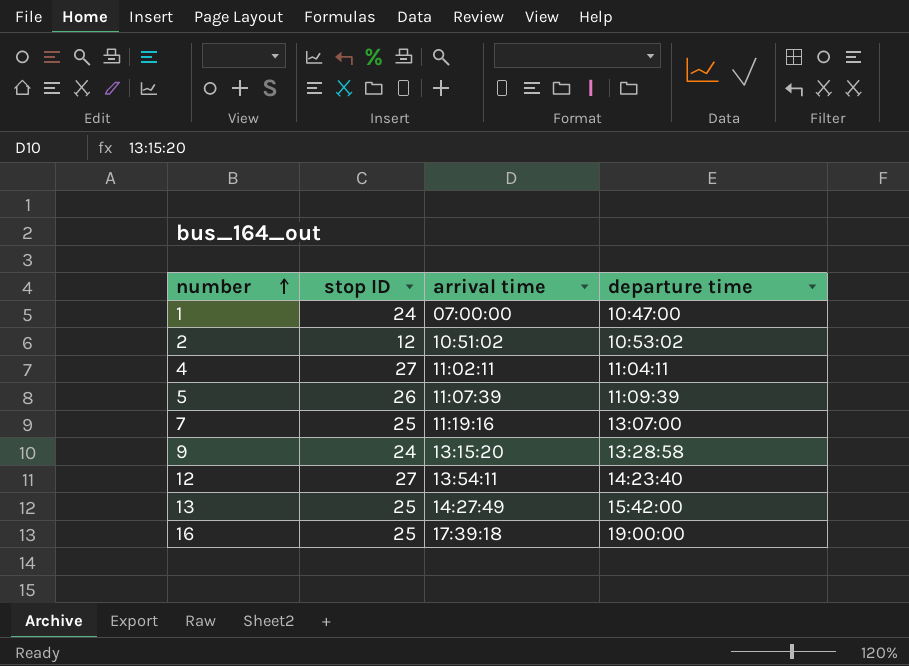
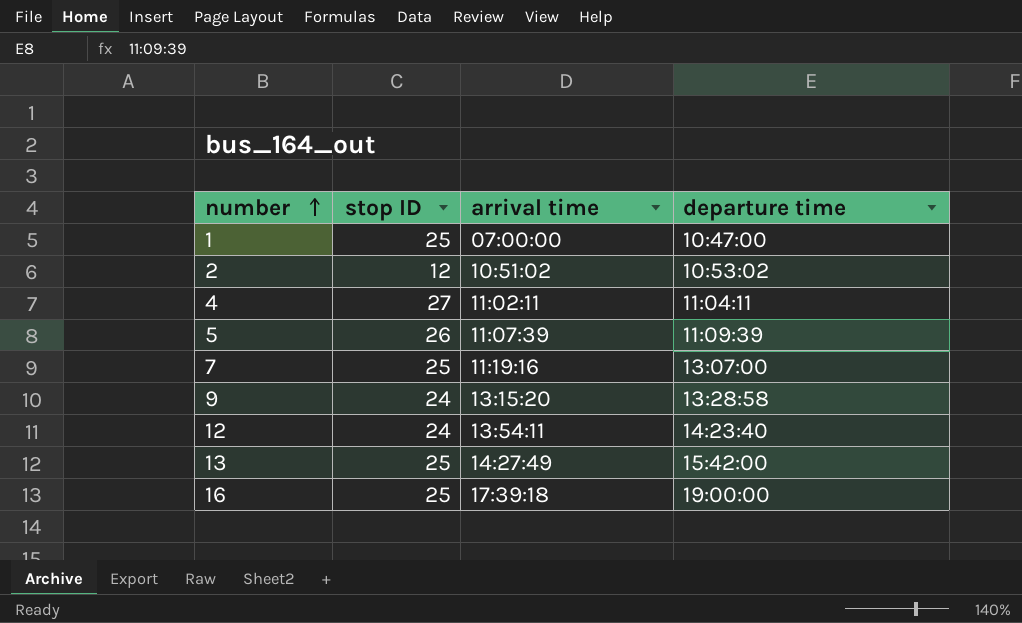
1 | stop ID: 24 -> 25
12 | stop ID: 27 -> 24

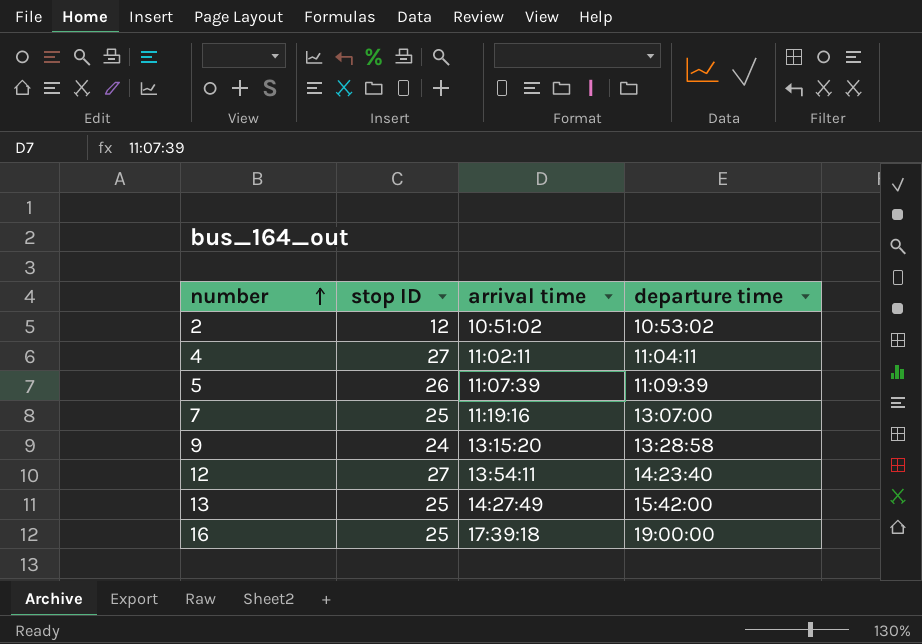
row 1: 25 | 07:00:00 | 10:47:00 -> none
12 | stop ID: 24 -> 27

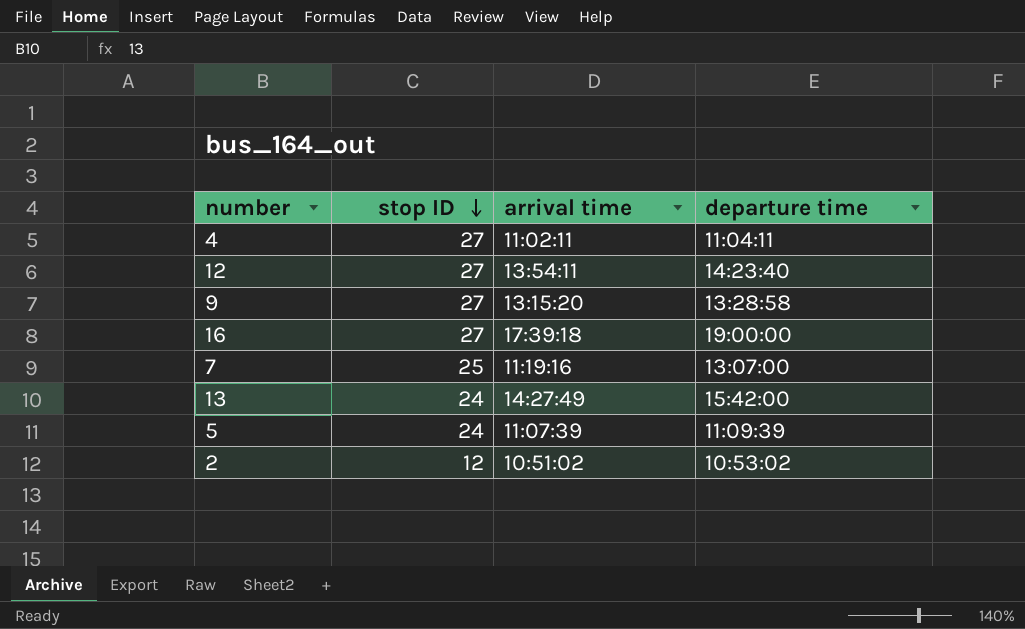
row order: number ascending -> stop ID descending
9 | stop ID: 24 -> 27
16 | stop ID: 25 -> 27
13 | stop ID: 25 -> 24
5 | stop ID: 26 -> 24

